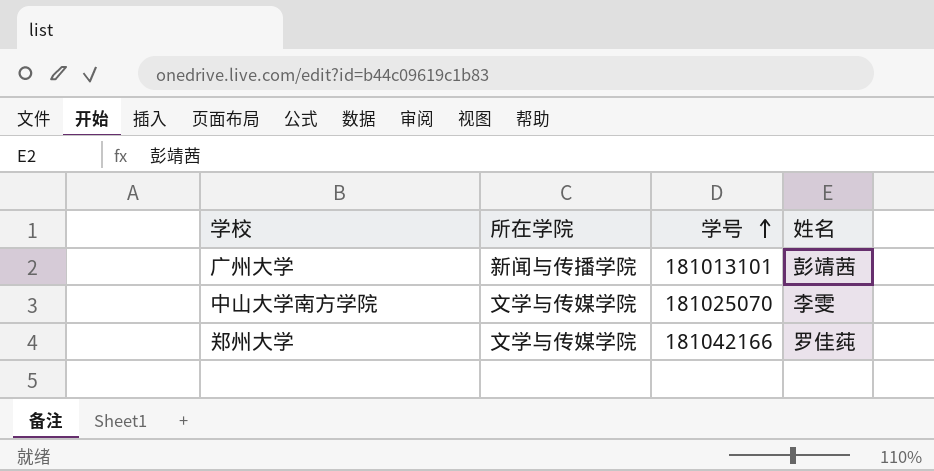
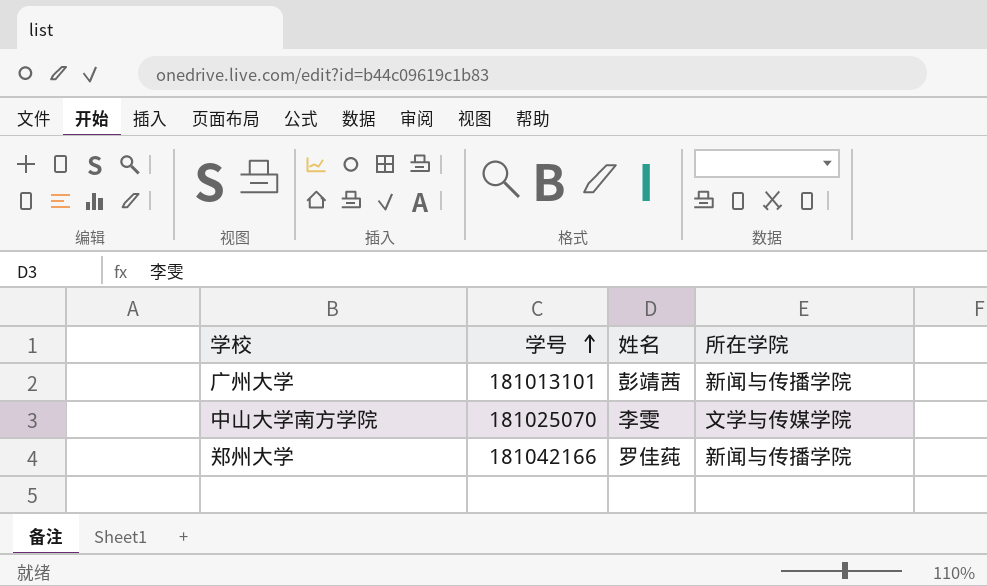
column 所在学院 | position: 2 -> 4
郑州大学 | 所在学院: 文学与传媒学院 -> 新闻与传播学院

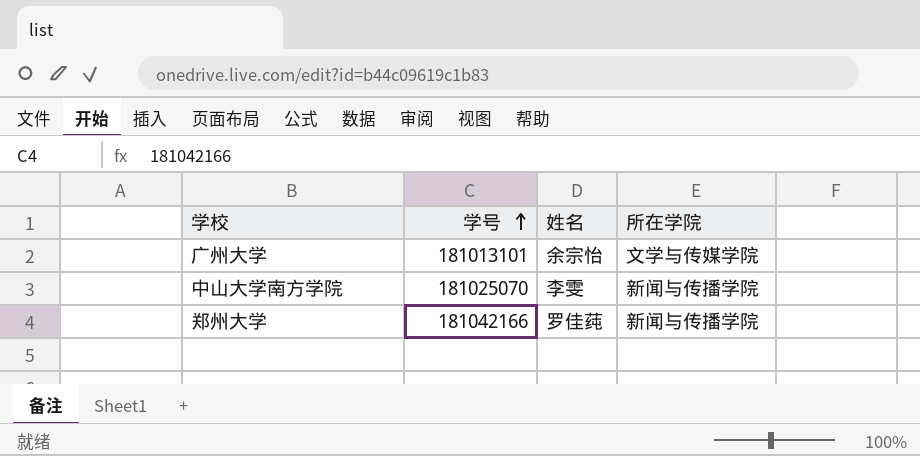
广州大学 | 姓名: 彭靖茜 -> 余宗怡
广州大学 | 所在学院: 新闻与传播学院 -> 文学与传媒学院
中山大学南方学院 | 所在学院: 文学与传媒学院 -> 新闻与传播学院

